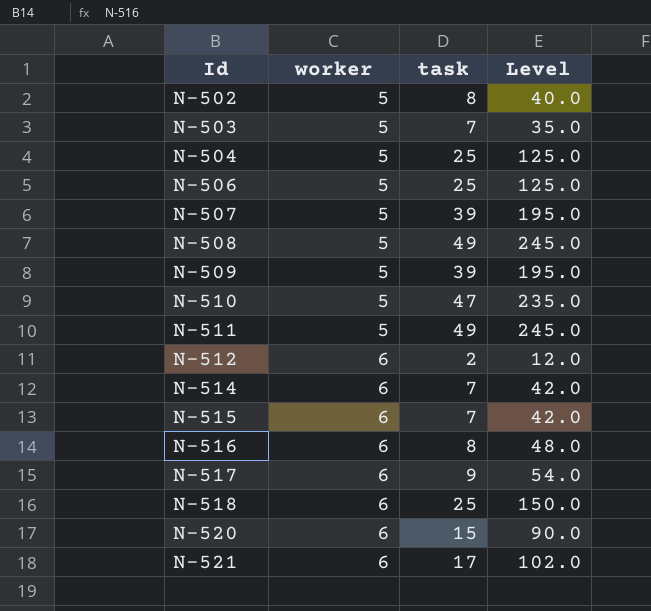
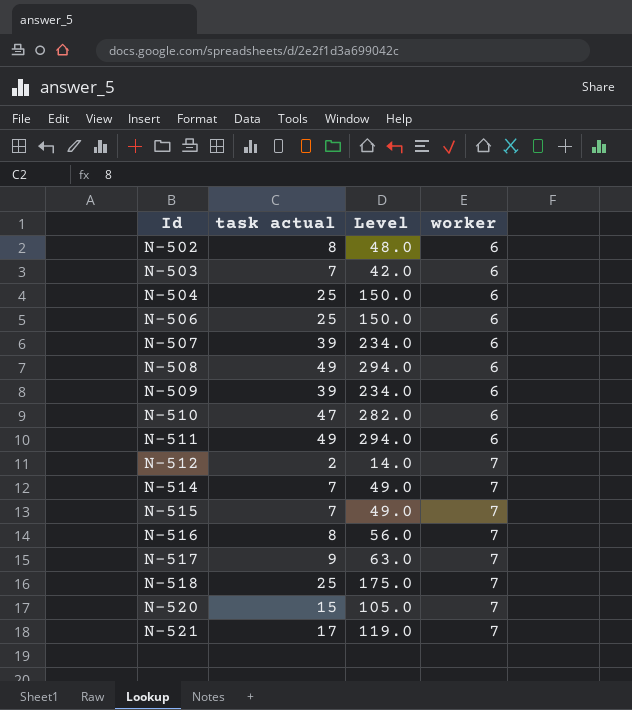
column name: task -> task actual
column worker | position: 2 -> 4
N-502 | Level: 40.0 -> 48.0
N-502 | worker: 5 -> 6
N-503 | Level: 35.0 -> 42.0
N-503 | worker: 5 -> 6
N-504 | Level: 125.0 -> 150.0
N-504 | worker: 5 -> 6
N-506 | Level: 125.0 -> 150.0
N-506 | worker: 5 -> 6
N-507 | Level: 195.0 -> 234.0
N-507 | worker: 5 -> 6
N-508 | Level: 245.0 -> 294.0
N-508 | worker: 5 -> 6
N-509 | Level: 195.0 -> 234.0
N-509 | worker: 5 -> 6
N-510 | Level: 235.0 -> 282.0
N-510 | worker: 5 -> 6
N-511 | Level: 245.0 -> 294.0
N-511 | worker: 5 -> 6
N-512 | Level: 12.0 -> 14.0
N-512 | worker: 6 -> 7
N-514 | Level: 42.0 -> 49.0
N-514 | worker: 6 -> 7
N-515 | Level: 42.0 -> 49.0
N-515 | worker: 6 -> 7
N-516 | Level: 48.0 -> 56.0
N-516 | worker: 6 -> 7
N-517 | Level: 54.0 -> 63.0
N-517 | worker: 6 -> 7
N-518 | Level: 150.0 -> 175.0
N-518 | worker: 6 -> 7
N-520 | Level: 90.0 -> 105.0
N-520 | worker: 6 -> 7
N-521 | Level: 102.0 -> 119.0
N-521 | worker: 6 -> 7

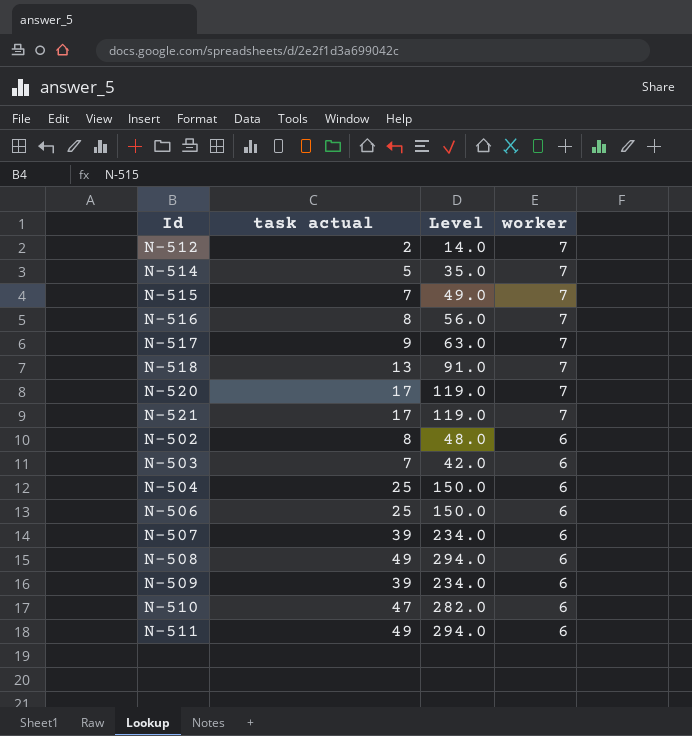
row order: Id ascending -> worker descending
N-514 | task actual: 7 -> 5
N-514 | Level: 49.0 -> 35.0
N-518 | task actual: 25 -> 13
N-518 | Level: 175.0 -> 91.0
N-520 | task actual: 15 -> 17
N-520 | Level: 105.0 -> 119.0

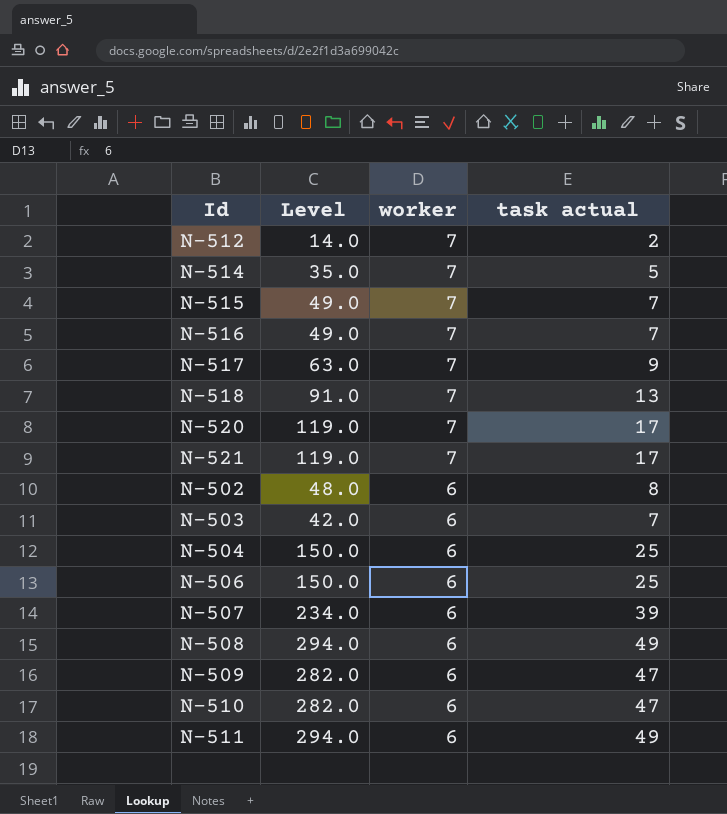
column task actual | position: 2 -> 4
N-516 | Level: 56.0 -> 49.0
N-516 | task actual: 8 -> 7
N-509 | Level: 234.0 -> 282.0
N-509 | task actual: 39 -> 47

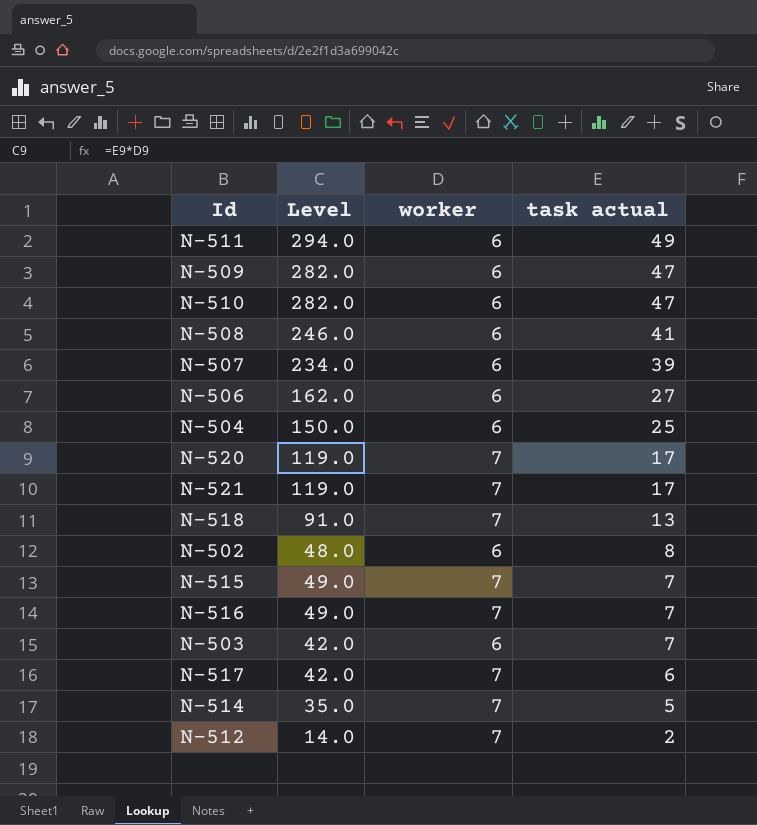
row order: worker descending -> task actual descending
N-508 | Level: 294.0 -> 246.0
N-508 | task actual: 49 -> 41
N-506 | Level: 150.0 -> 162.0
N-506 | task actual: 25 -> 27
N-517 | Level: 63.0 -> 42.0
N-517 | task actual: 9 -> 6

